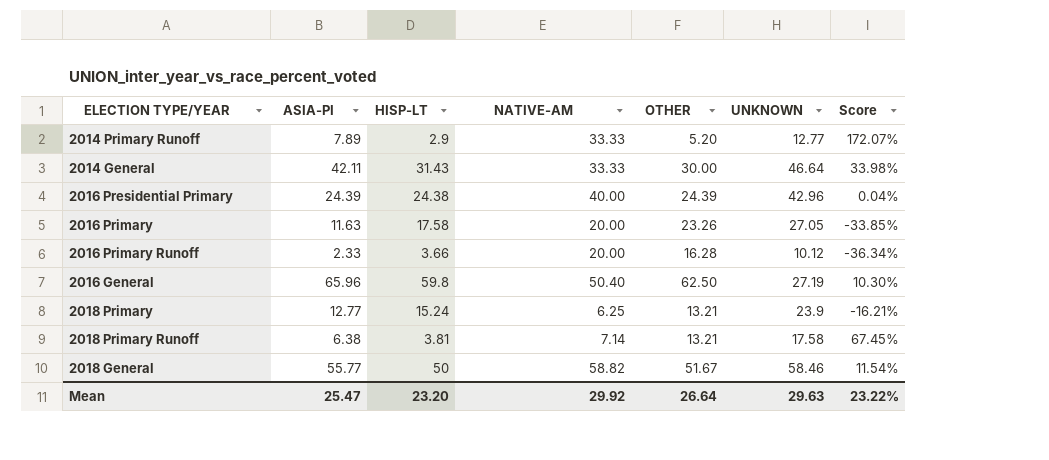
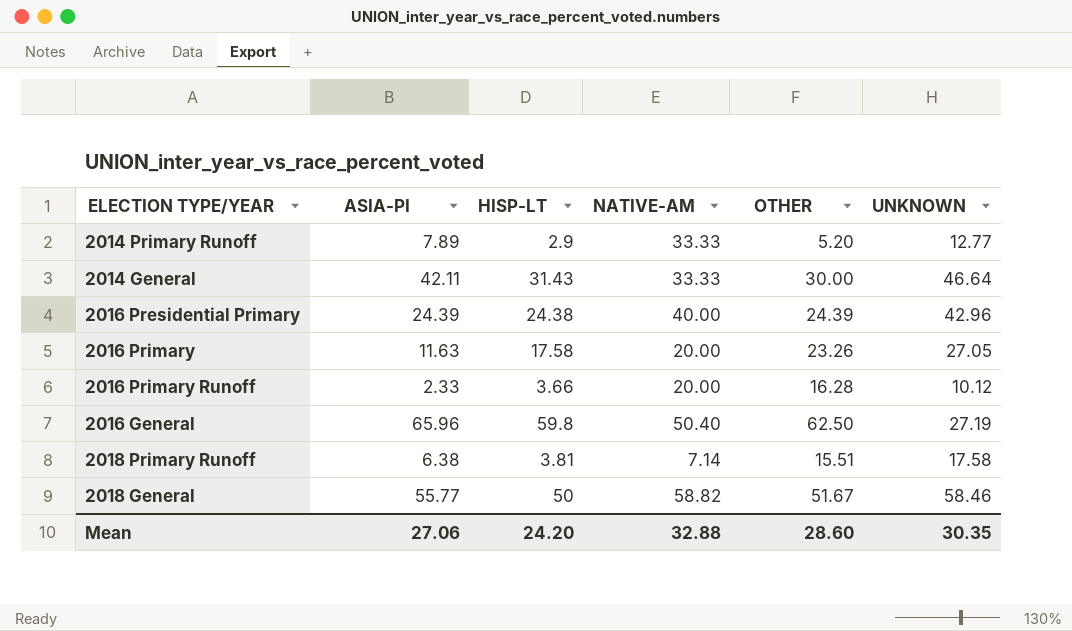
column Score | formula: ([ASIA-PI] - [HISP-LT]) / [HISP-LT] -> none
row 2018 Primary: 12.77 | 15.24 | 6.25 | 13.21 | 23.9 | -16.21% -> none
2018 Primary Runoff | OTHER: 13.21 -> 15.51
Mean | ASIA-PI: 25.47 -> 27.06
Mean | HISP-LT: 23.20 -> 24.20
Mean | NATIVE-AM: 29.92 -> 32.88
Mean | OTHER: 26.64 -> 28.60
Mean | UNKNOWN: 29.63 -> 30.35

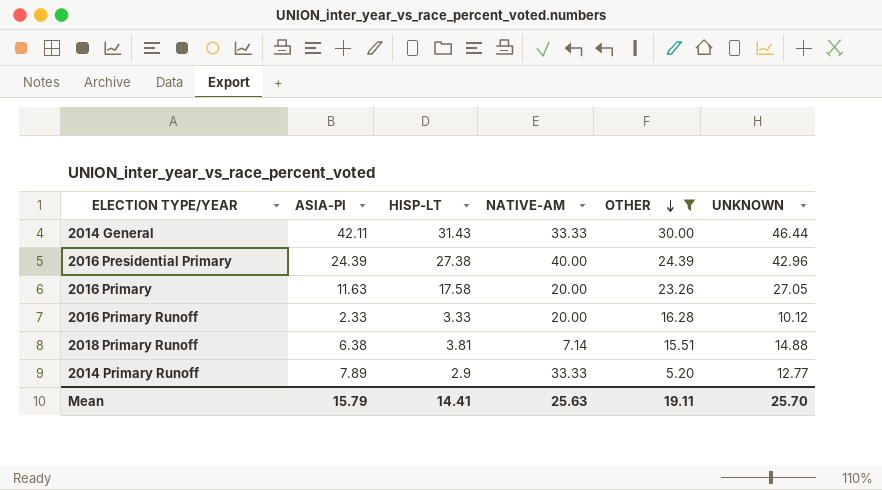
filter: none -> OTHER <= 30.00
row order: none -> OTHER descending
2014 General | UNKNOWN: 46.64 -> 46.44
2016 Presidential Primary | HISP-LT: 24.38 -> 27.38
2016 Primary Runoff | HISP-LT: 3.66 -> 3.33
2018 Primary Runoff | UNKNOWN: 17.58 -> 14.88
Mean | ASIA-PI: 27.06 -> 15.79
Mean | HISP-LT: 24.20 -> 14.41
Mean | NATIVE-AM: 32.88 -> 25.63
Mean | OTHER: 28.60 -> 19.11
Mean | UNKNOWN: 30.35 -> 25.70

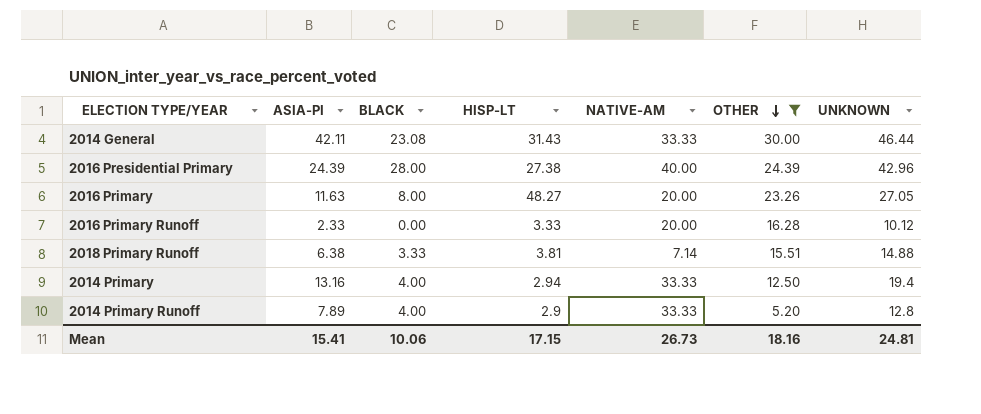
column BLACK | position: none -> 3
2016 Primary | HISP-LT: 17.58 -> 48.27
row 2014 Primary: none -> 13.16 | 4.00 | 2.94 | 33.33 | 12.50 | 19.4
2014 Primary Runoff | UNKNOWN: 12.77 -> 12.8
Mean | ASIA-PI: 15.79 -> 15.41
Mean | HISP-LT: 14.41 -> 17.15
Mean | NATIVE-AM: 25.63 -> 26.73
Mean | OTHER: 19.11 -> 18.16
Mean | UNKNOWN: 25.70 -> 24.81

